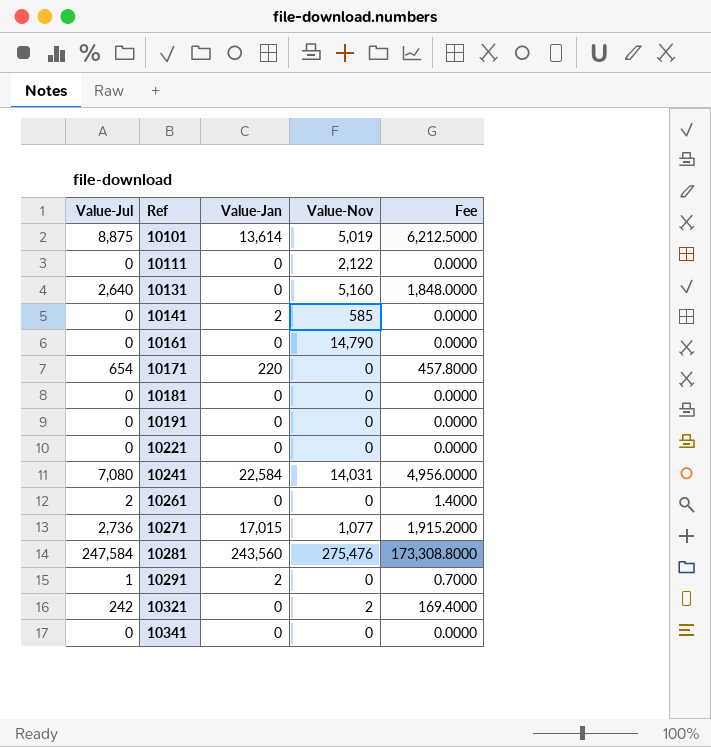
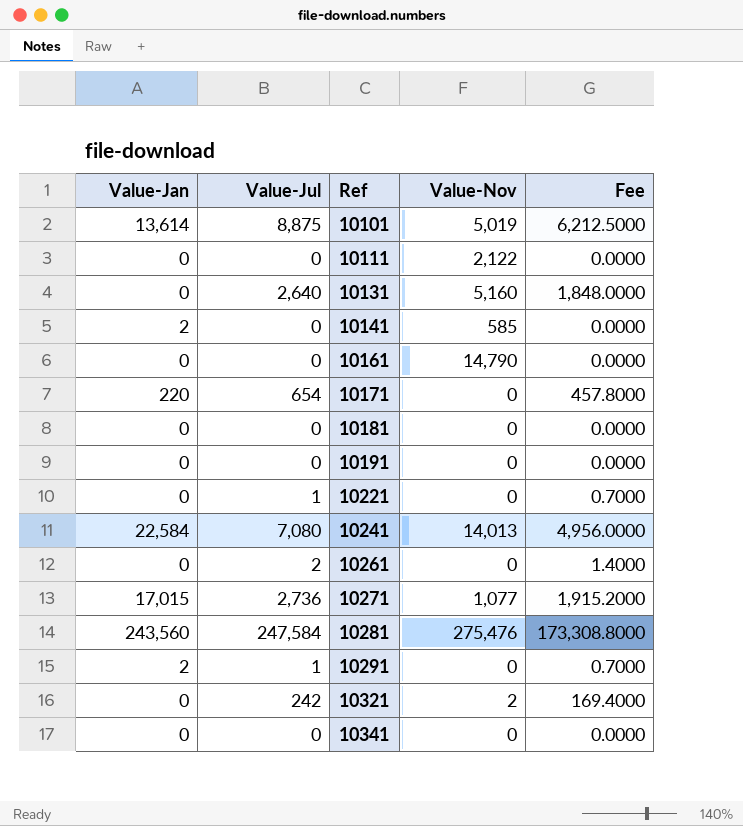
column Value-Jan | position: 3 -> 1
10221 | Value-Jul: 0 -> 1
10221 | Fee: 0.0000 -> 0.7000
10241 | Value-Nov: 14,031 -> 14,013

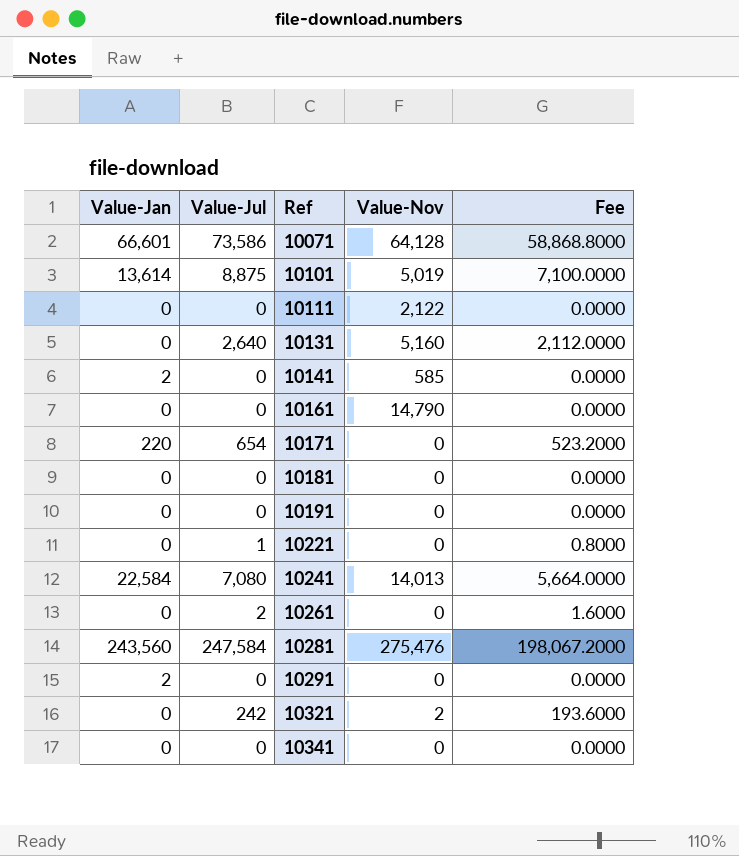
column Fee | formula: [Value-Jul] * 0.7 -> [Value-Jul] * 0.8
row 10271: 17,015 | 2,736 | 1,077 | 1,915.2000 -> none
row 10071: none -> 66,601 | 73,586 | 64,128 | 58,868.8000
10291 | Value-Jul: 1 -> 0

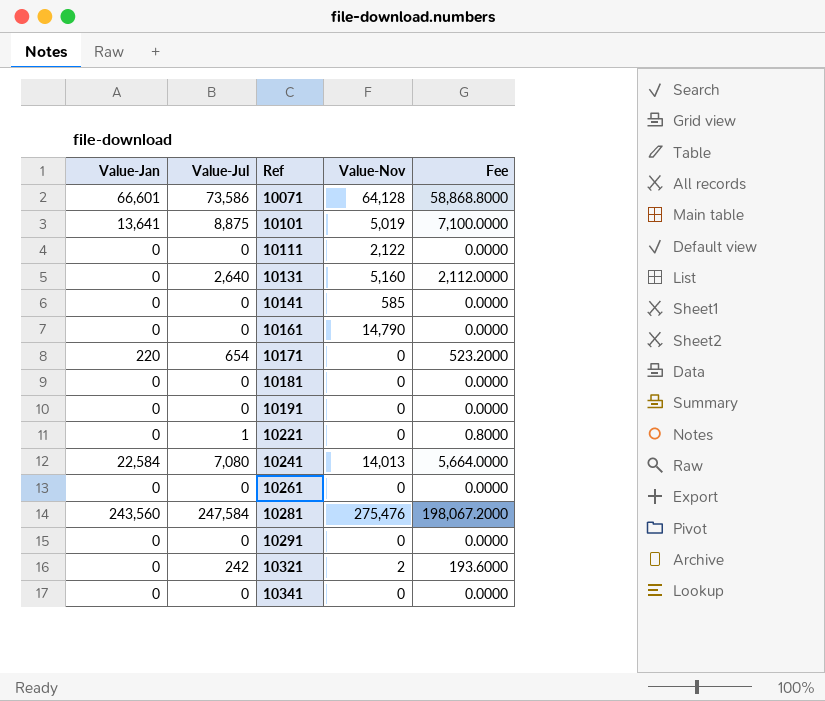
10101 | Value-Jan: 13,614 -> 13,641
10141 | Value-Jan: 2 -> 0
10261 | Value-Jul: 2 -> 0
10261 | Fee: 1.6000 -> 0.0000
10291 | Value-Jan: 2 -> 0

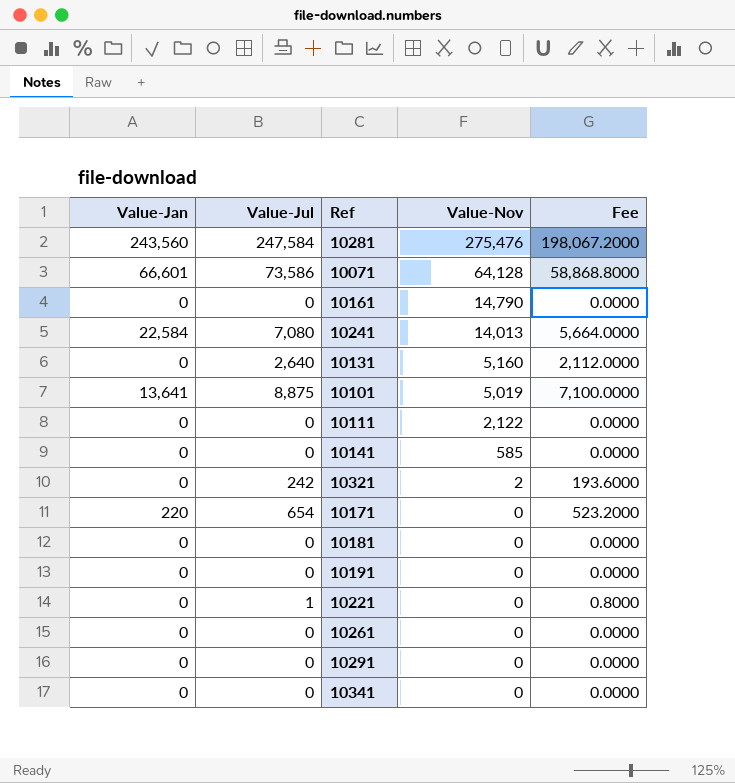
row order: Ref ascending -> Value-Nov descending

